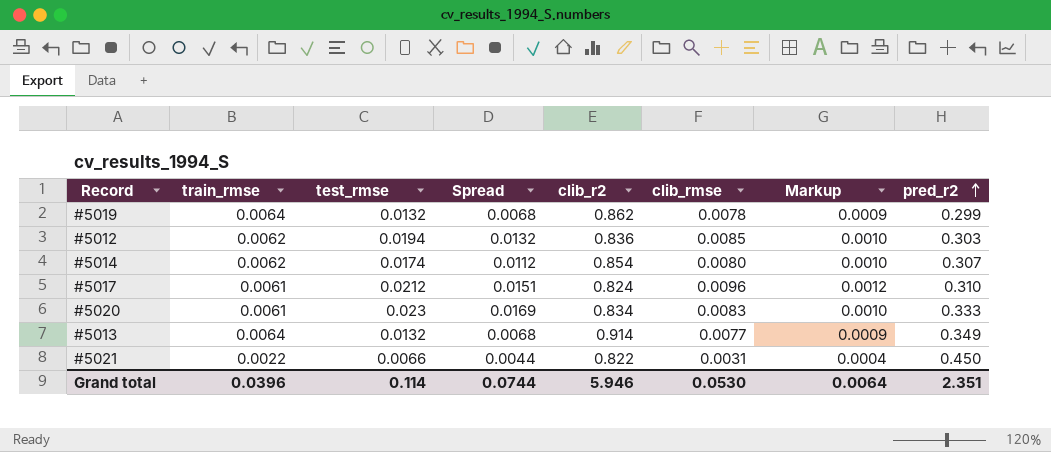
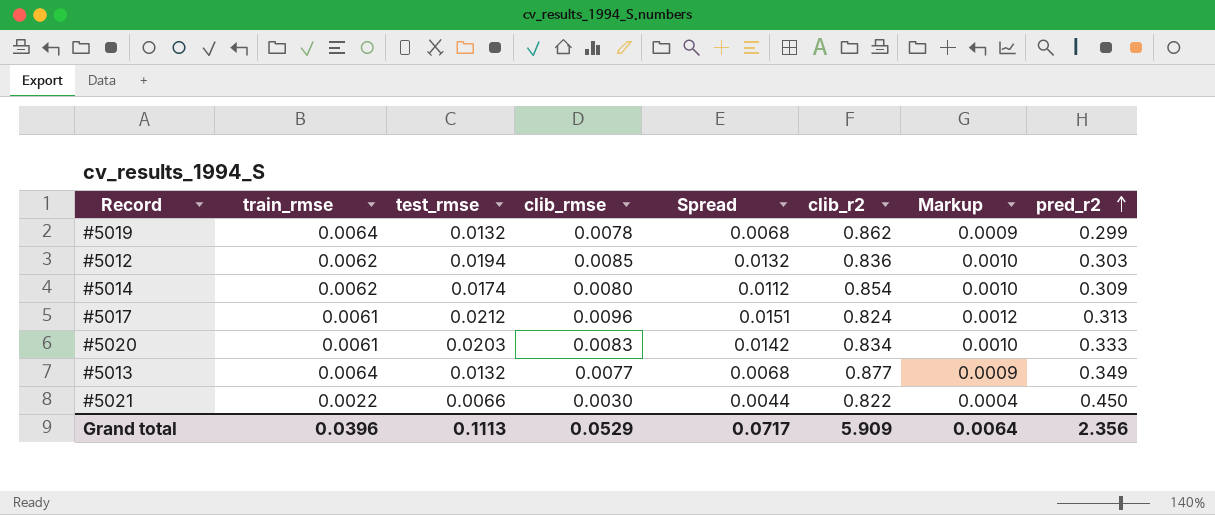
column clib_rmse | position: 6 -> 4
#5014 | pred_r2: 0.307 -> 0.309
#5017 | pred_r2: 0.310 -> 0.313
#5020 | test_rmse: 0.023 -> 0.0203
#5020 | Spread: 0.0169 -> 0.0142
#5013 | clib_r2: 0.914 -> 0.877
#5021 | clib_rmse: 0.0031 -> 0.0030
Grand total | test_rmse: 0.114 -> 0.1113
Grand total | clib_rmse: 0.0530 -> 0.0529
Grand total | Spread: 0.0744 -> 0.0717
Grand total | clib_r2: 5.946 -> 5.909
Grand total | pred_r2: 2.351 -> 2.356

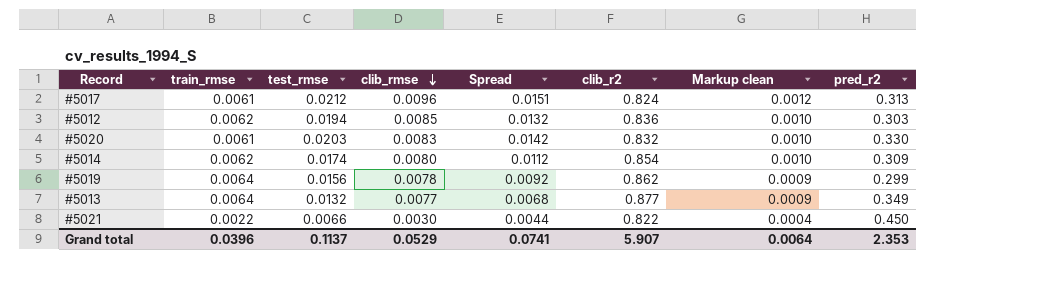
row order: pred_r2 ascending -> clib_rmse descending
column name: Markup -> Markup clean
#5020 | clib_r2: 0.834 -> 0.832
#5020 | pred_r2: 0.333 -> 0.330
#5019 | test_rmse: 0.0132 -> 0.0156
#5019 | Spread: 0.0068 -> 0.0092
Grand total | test_rmse: 0.1113 -> 0.1137
Grand total | Spread: 0.0717 -> 0.0741
Grand total | clib_r2: 5.909 -> 5.907
Grand total | pred_r2: 2.356 -> 2.353

